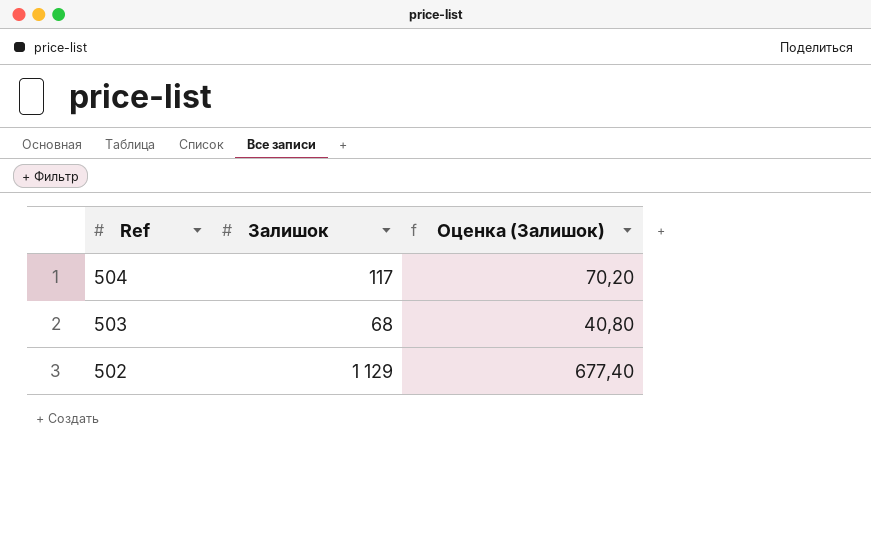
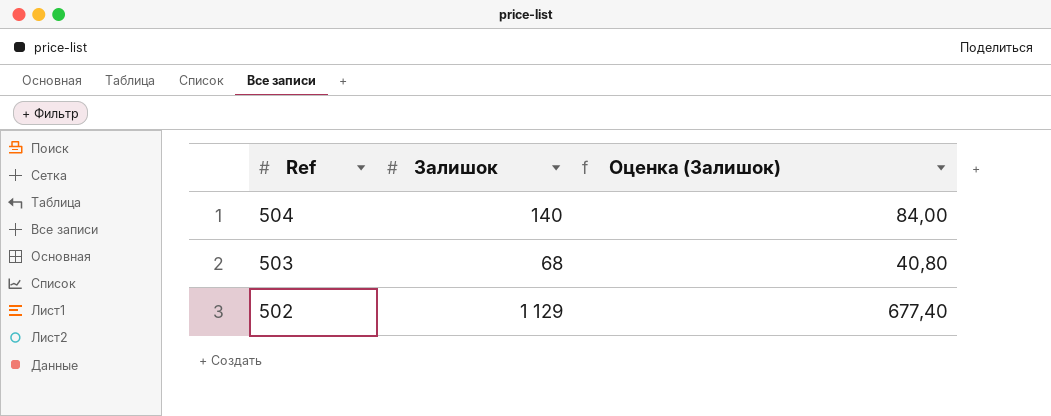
504 | Залишок: 117 -> 140
504 | Оценка (Залишок): 70,20 -> 84,00

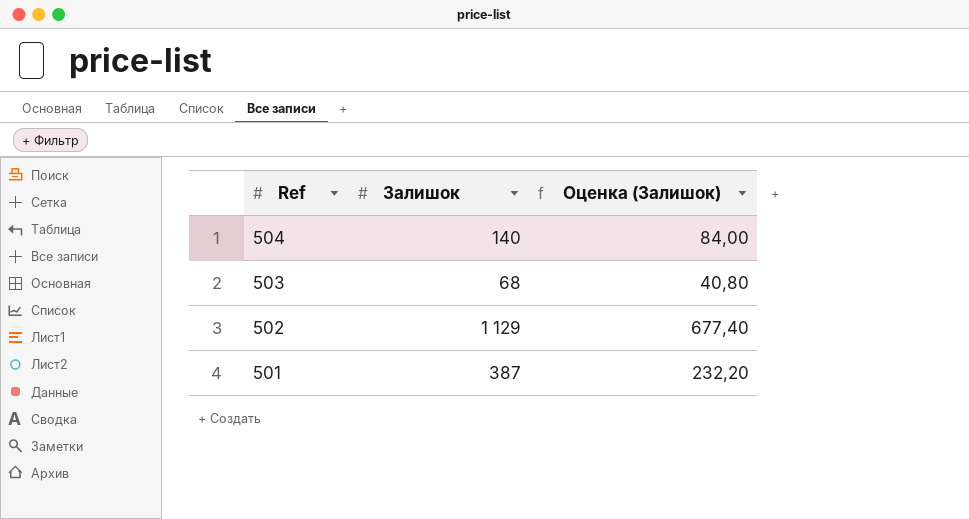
row 501: none -> 387 | 232,20

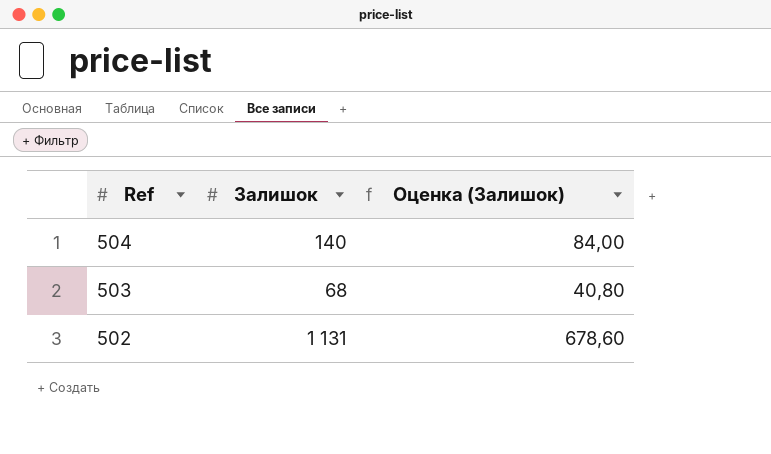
row 501: 387 | 232,20 -> none
502 | Залишок: 1 129 -> 1 131
502 | Оценка (Залишок): 677,40 -> 678,60

